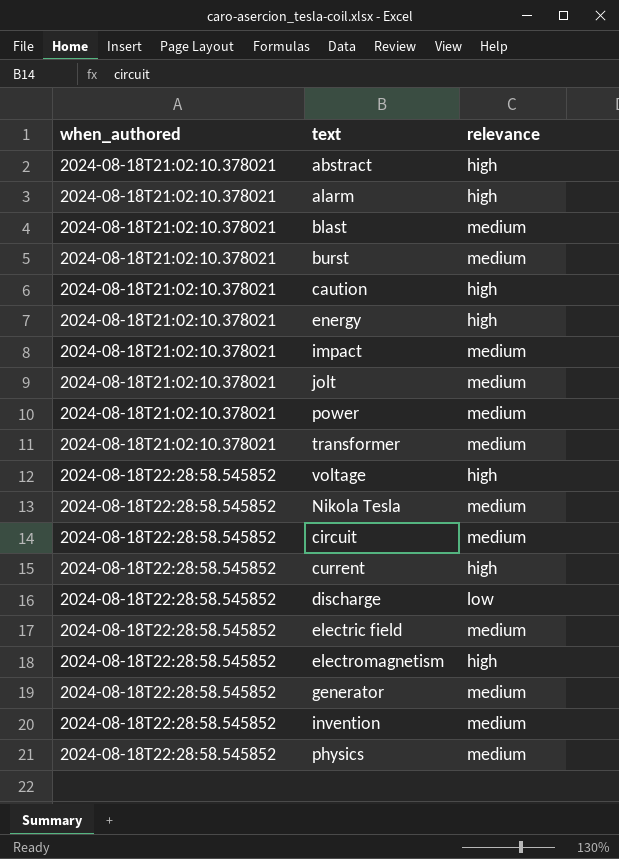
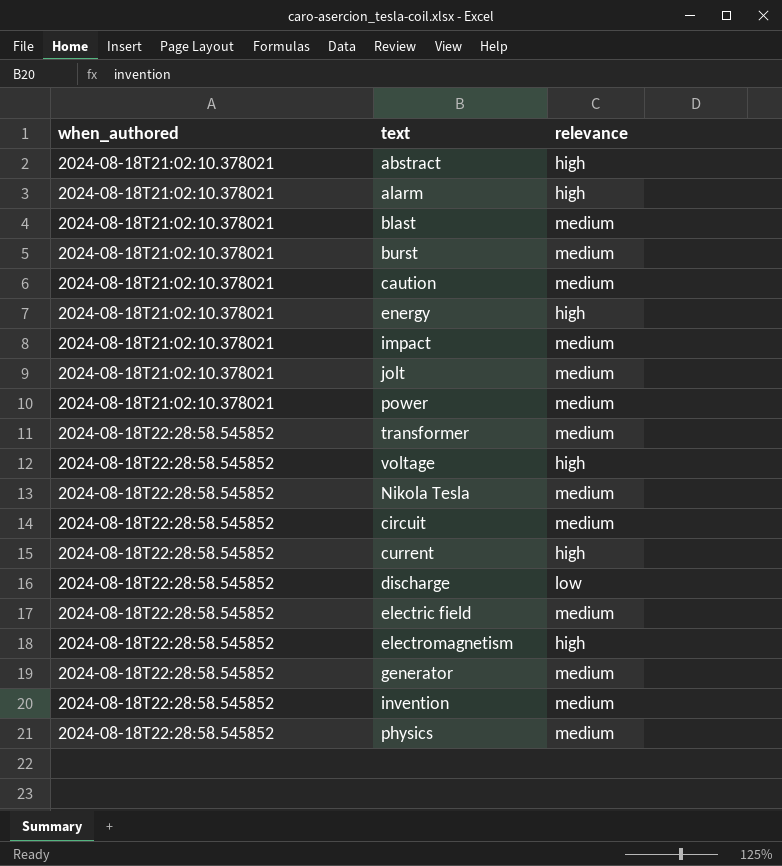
caution | relevance: high -> medium
transformer | when_authored: 2024-08-18T21:02:10.378021 -> 2024-08-18T22:28:58.545852

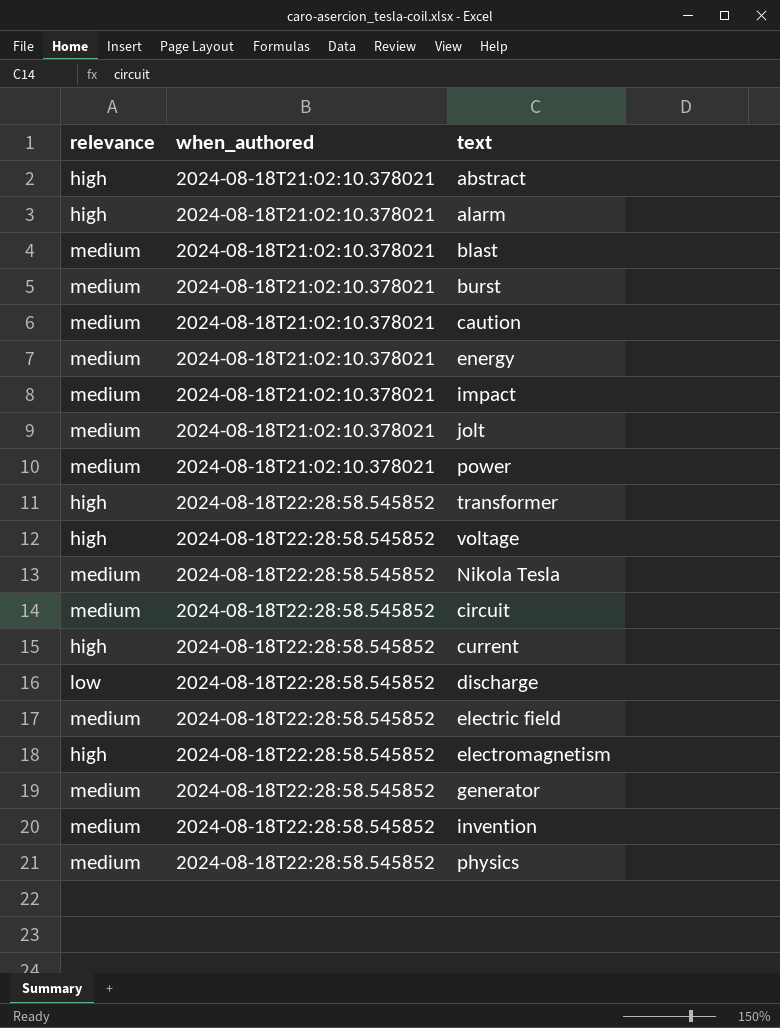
column relevance | position: 3 -> 1
energy | relevance: high -> medium
transformer | relevance: medium -> high

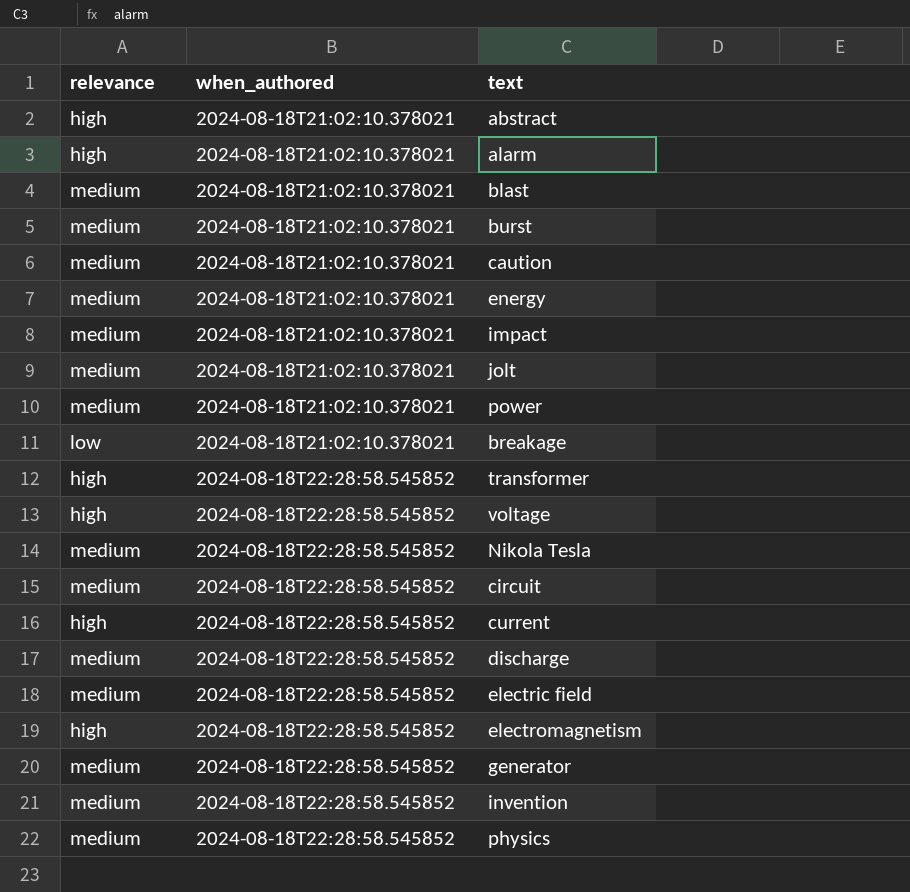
row breakage: none -> low | 2024-08-18T21:02:10.378021
discharge | relevance: low -> medium

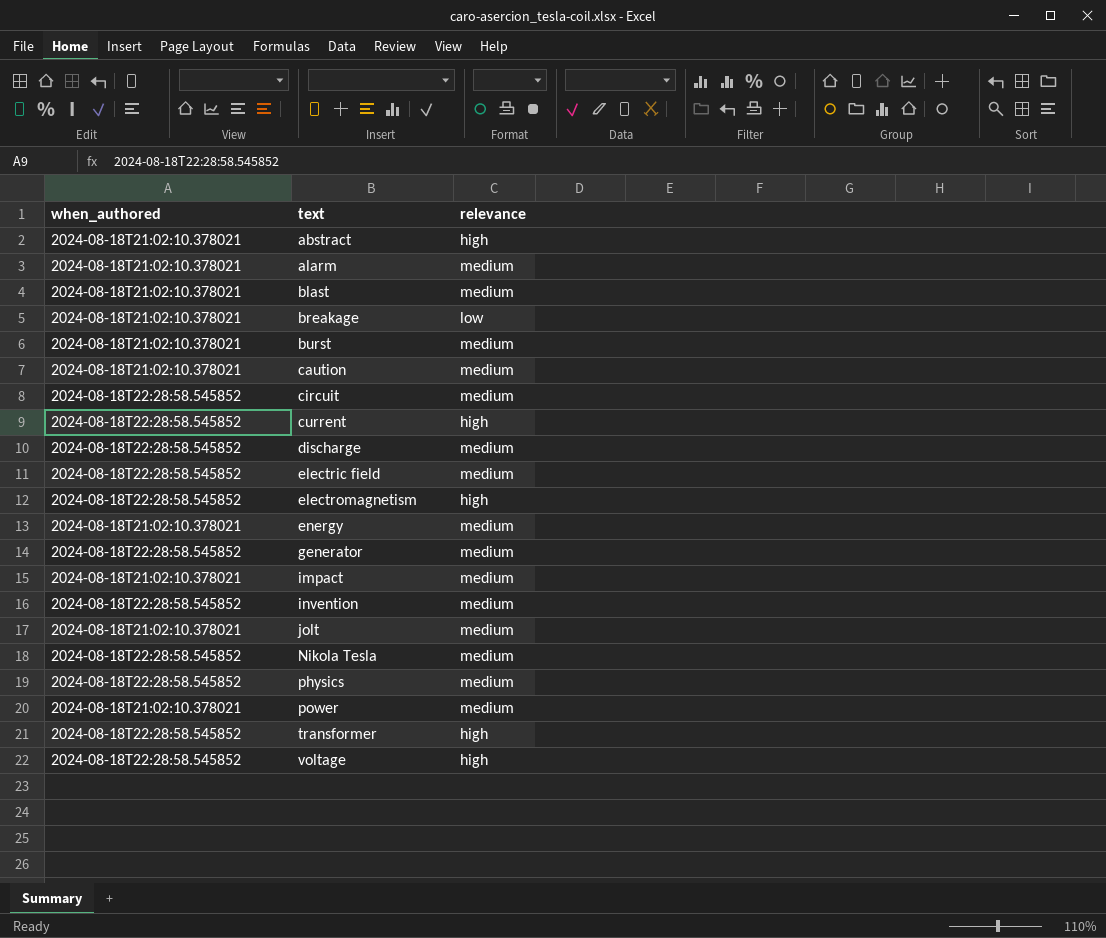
row order: when_authored ascending -> text ascending
column relevance | position: 1 -> 3
alarm | relevance: high -> medium

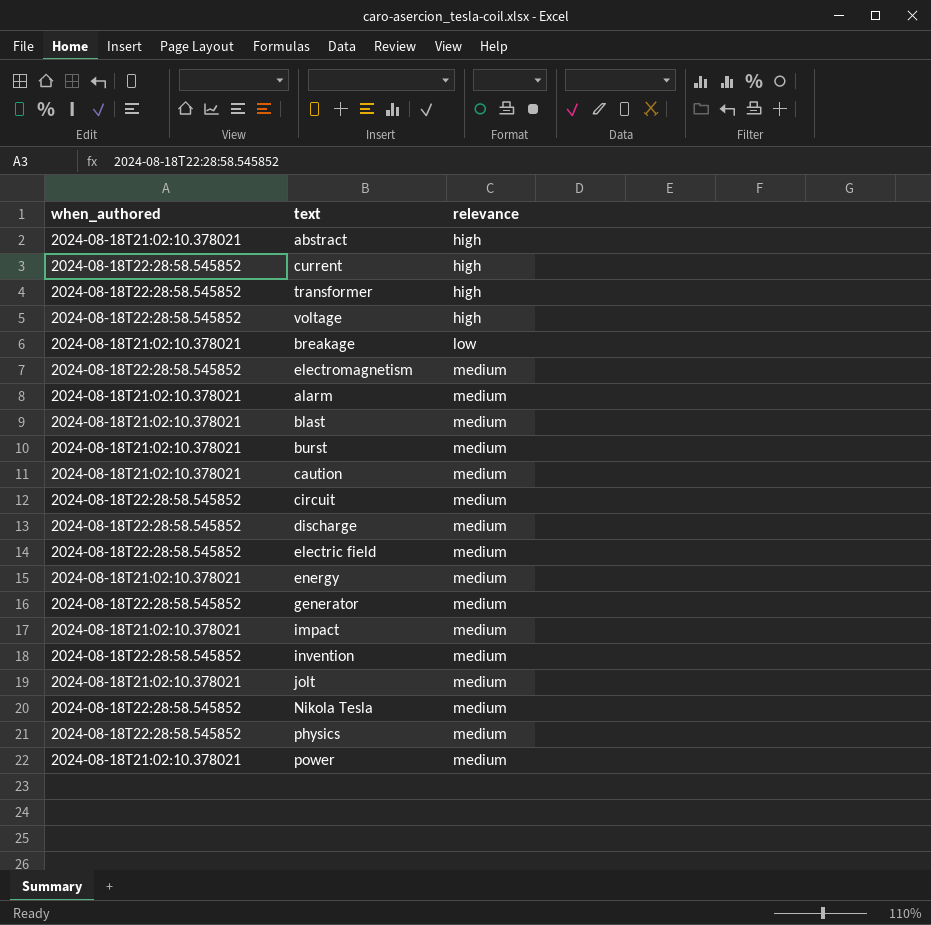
row order: text ascending -> relevance ascending
electromagnetism | relevance: high -> medium

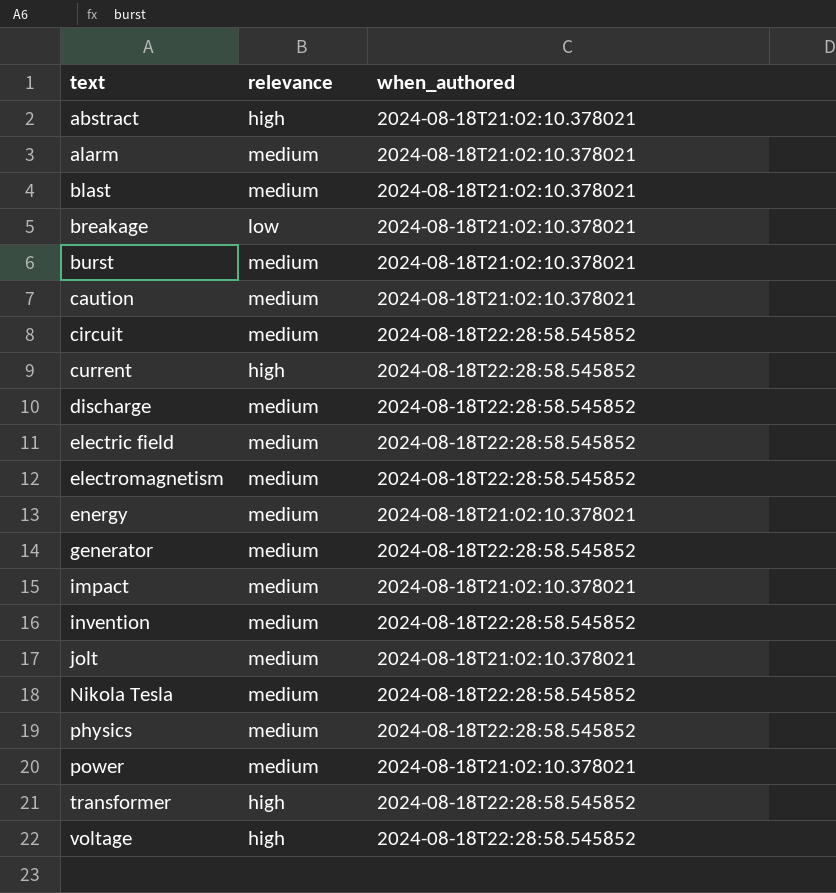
row order: relevance ascending -> text ascending
column when_authored | position: 1 -> 3

